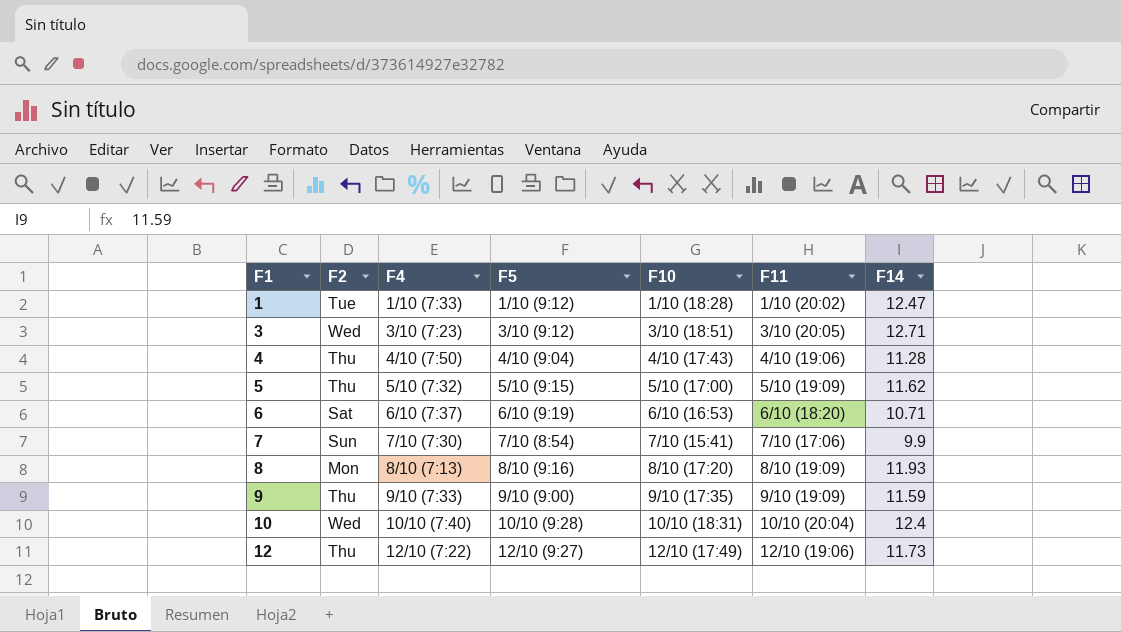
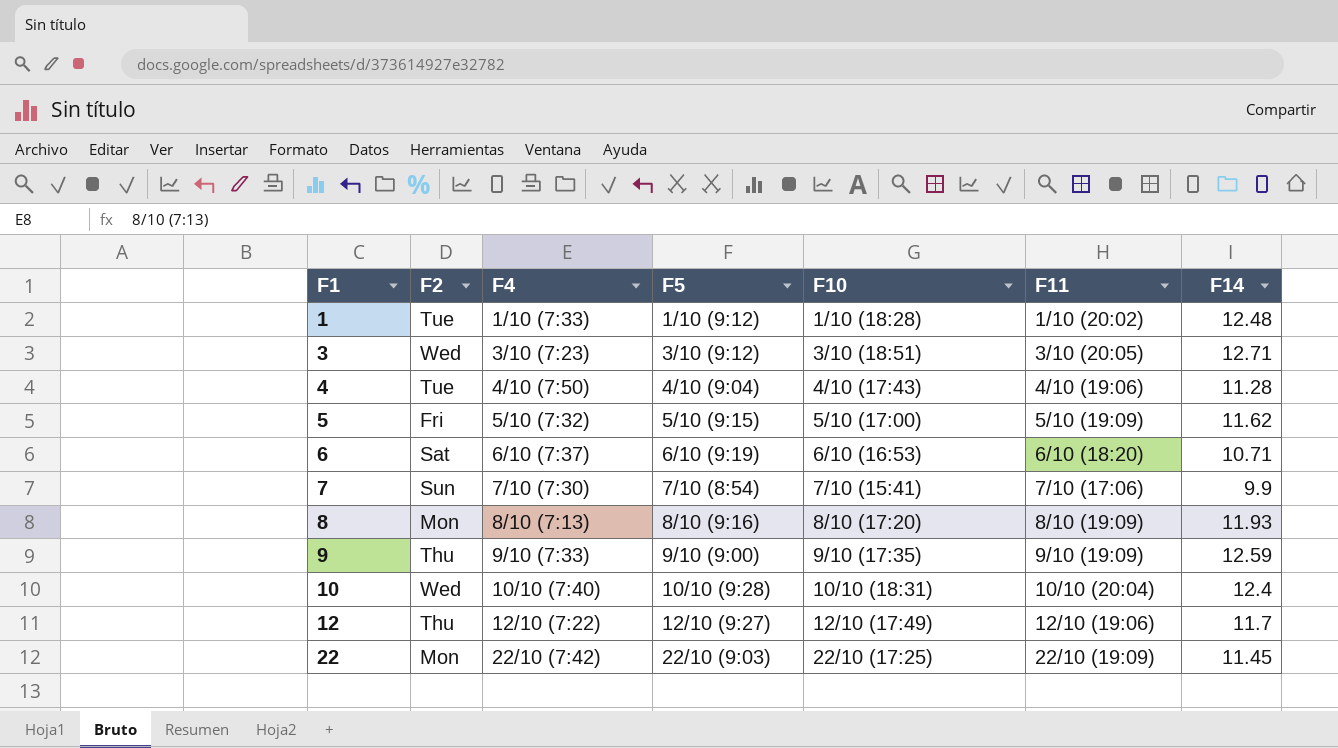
1 | F14: 12.47 -> 12.48
4 | F2: Thu -> Tue
5 | F2: Thu -> Fri
9 | F14: 11.59 -> 12.59
12 | F14: 11.73 -> 11.7
row 22: none -> Mon | 22/10 (7:42) | 22/10 (9:03) | 22/10 (17:25) | 22/10 (19:09) | 11.45

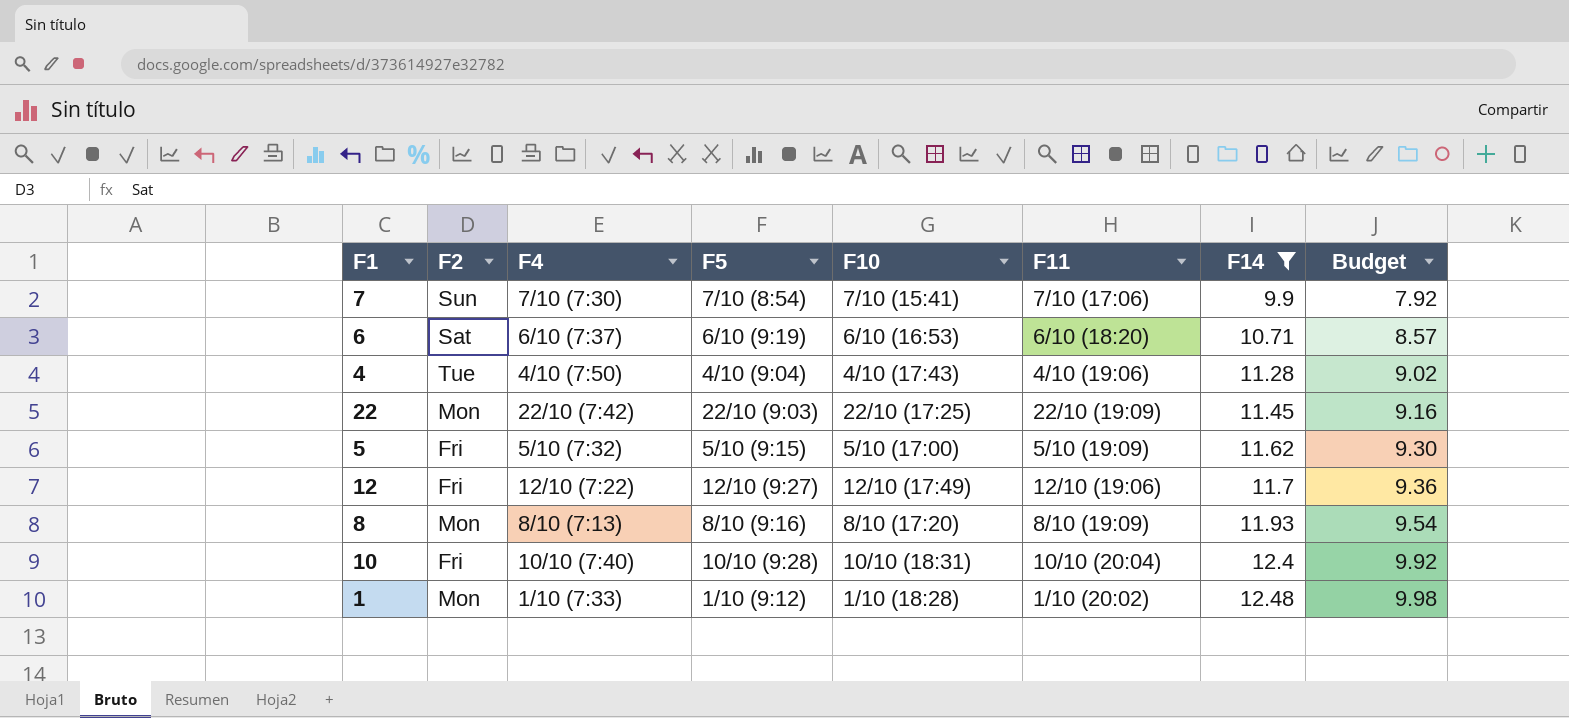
filter: none -> F14 <= 12.48
row order: F1 ascending -> F14 ascending
column Budget | formula: none -> [F14] * 0.8
12 | F2: Thu -> Fri
10 | F2: Wed -> Fri
1 | F2: Tue -> Mon

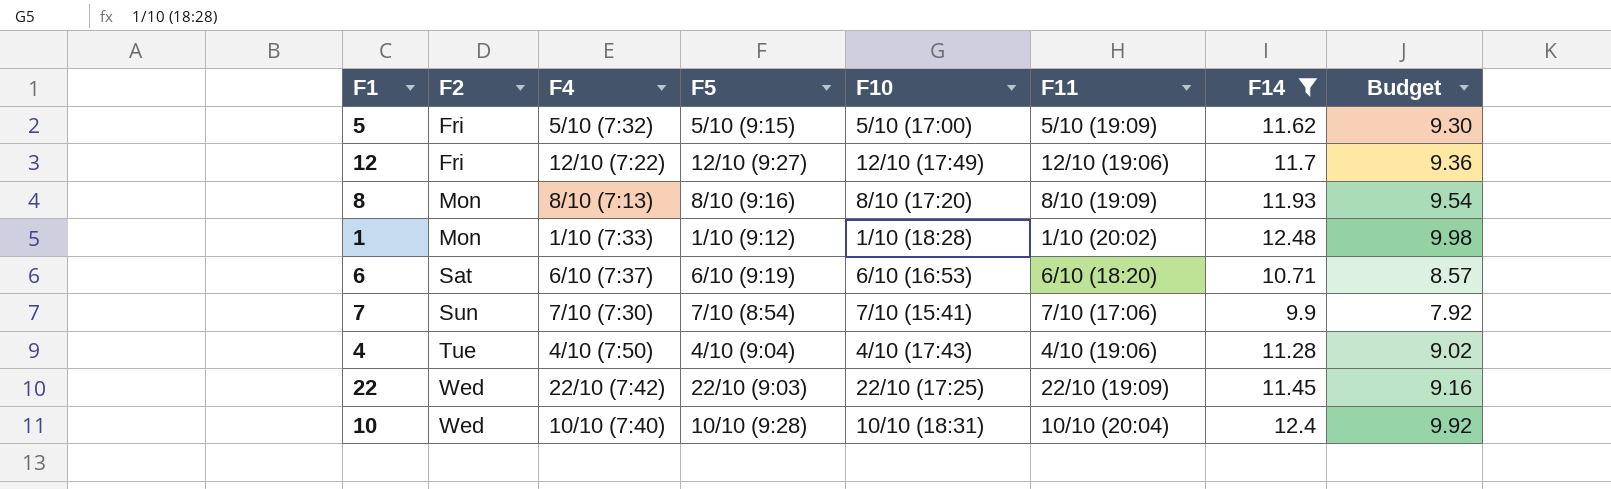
row order: F14 ascending -> F2 ascending
22 | F2: Mon -> Wed
10 | F2: Fri -> Wed

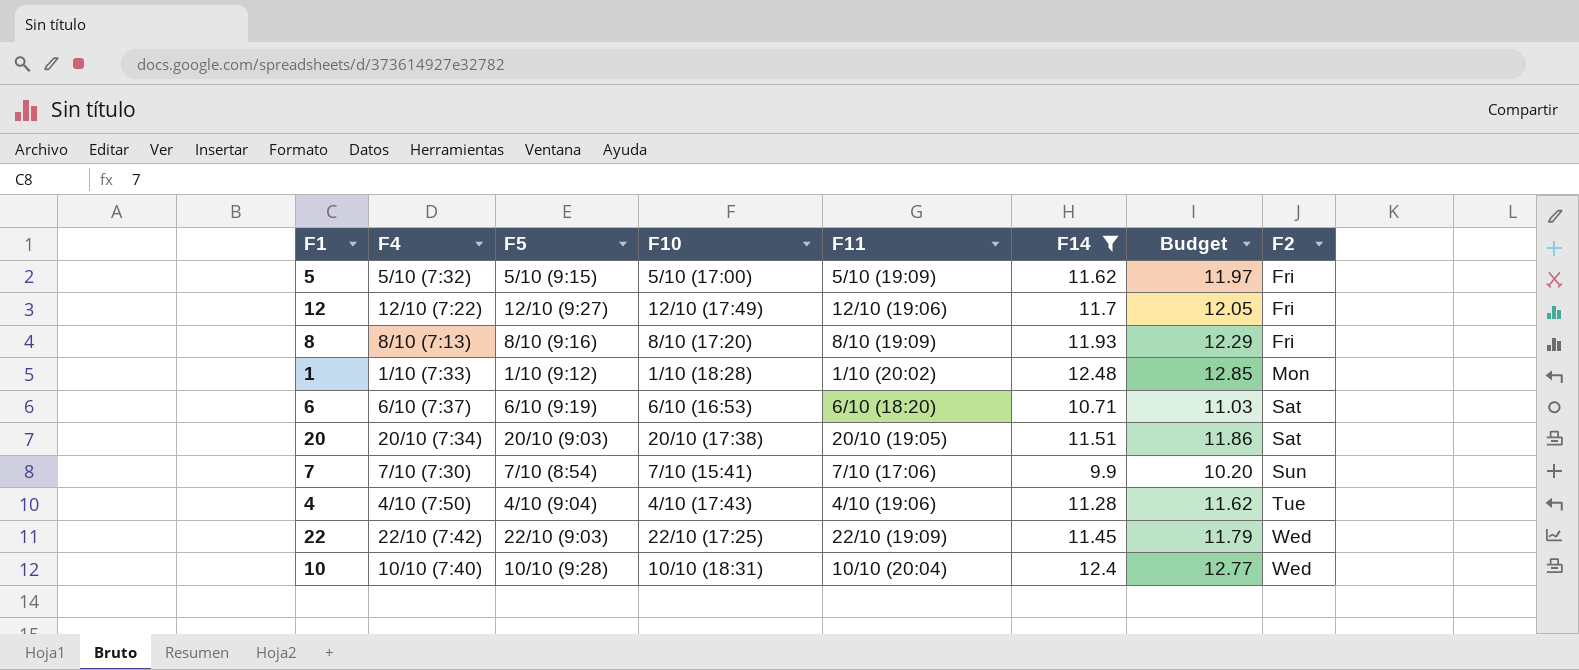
column Budget | formula: [F14] * 0.8 -> [F14] * 1.03
column F2 | position: 2 -> 8
8 | F2: Mon -> Fri
row 20: none -> 20/10 (7:34) | 20/10 (9:03) | 20/10 (17:38) | 20/10 (19:05) | 11.51 | 11.86 | Sat

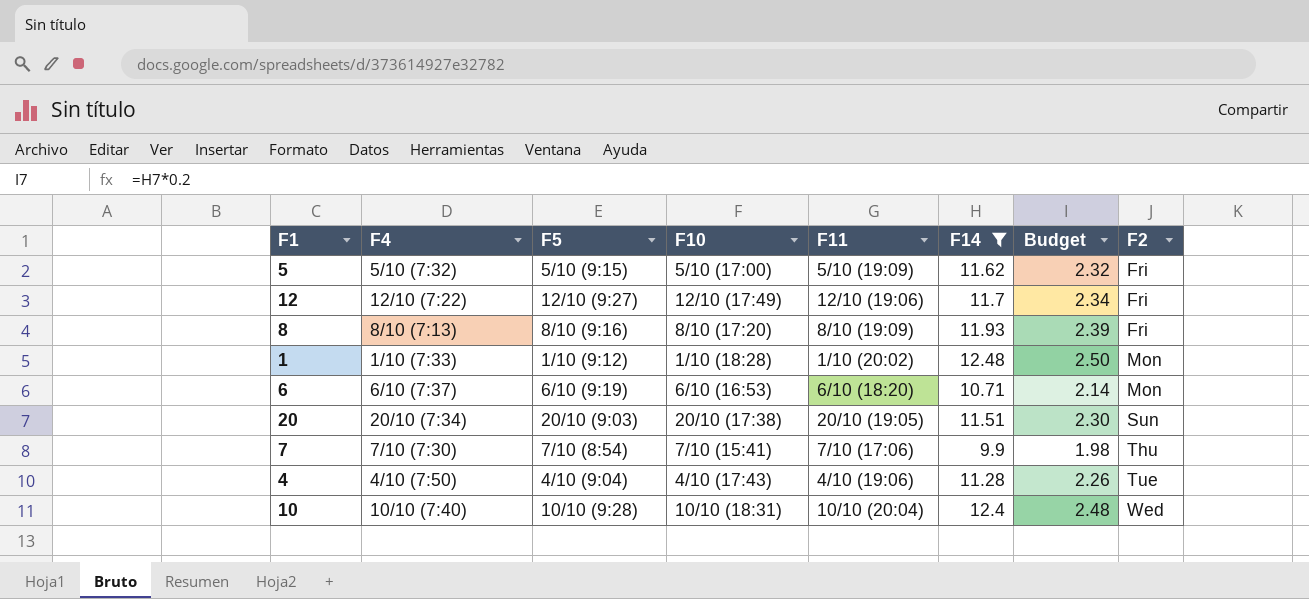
column Budget | formula: [F14] * 1.03 -> [F14] * 0.2
row 22: 22/10 (7:42) | 22/10 (9:03) | 22/10 (17:25) | 22/10 (19:09) | 11.45 | 11.79 | Wed -> none
6 | F2: Sat -> Mon
20 | F2: Sat -> Sun
7 | F2: Sun -> Thu

